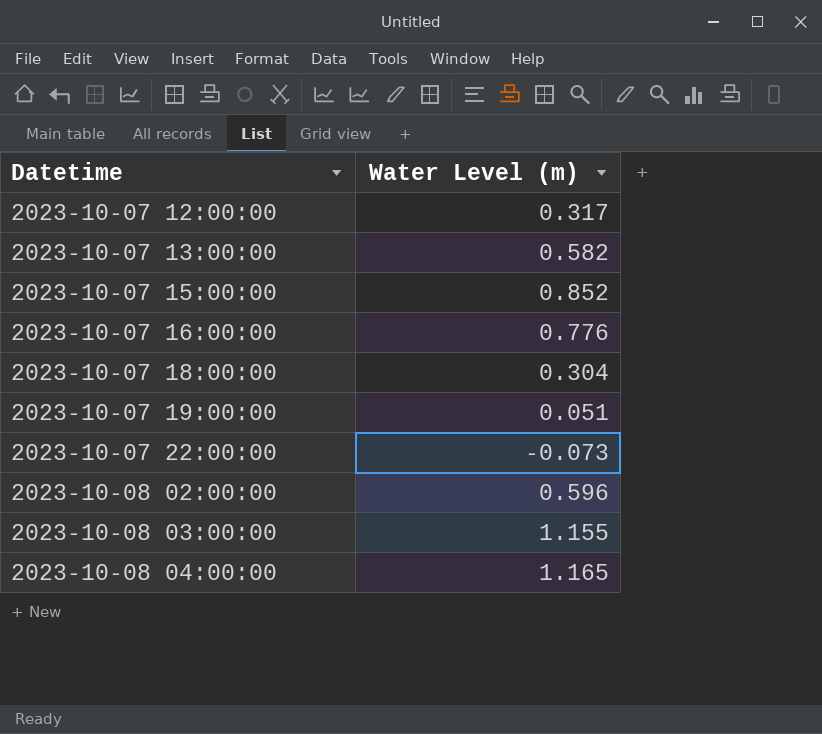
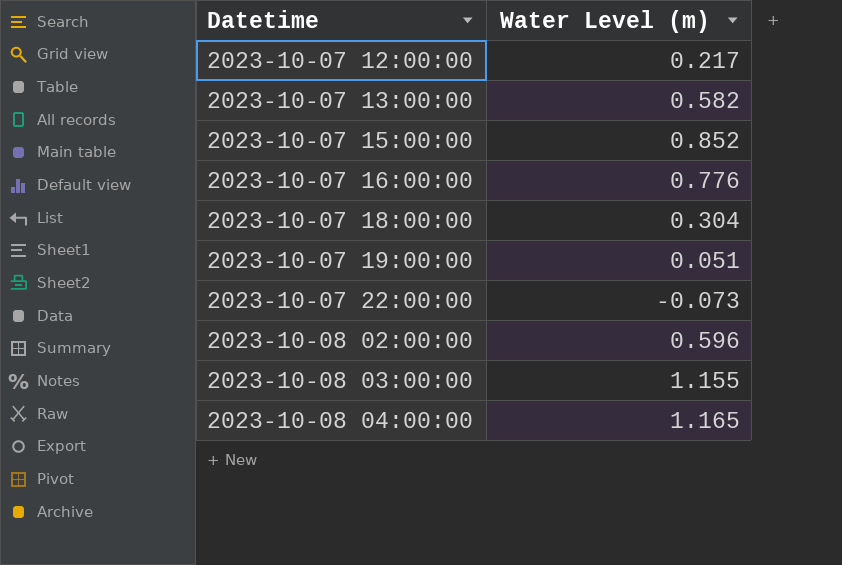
2023-10-07 12:00:00 | Water Level (m): 0.317 -> 0.217

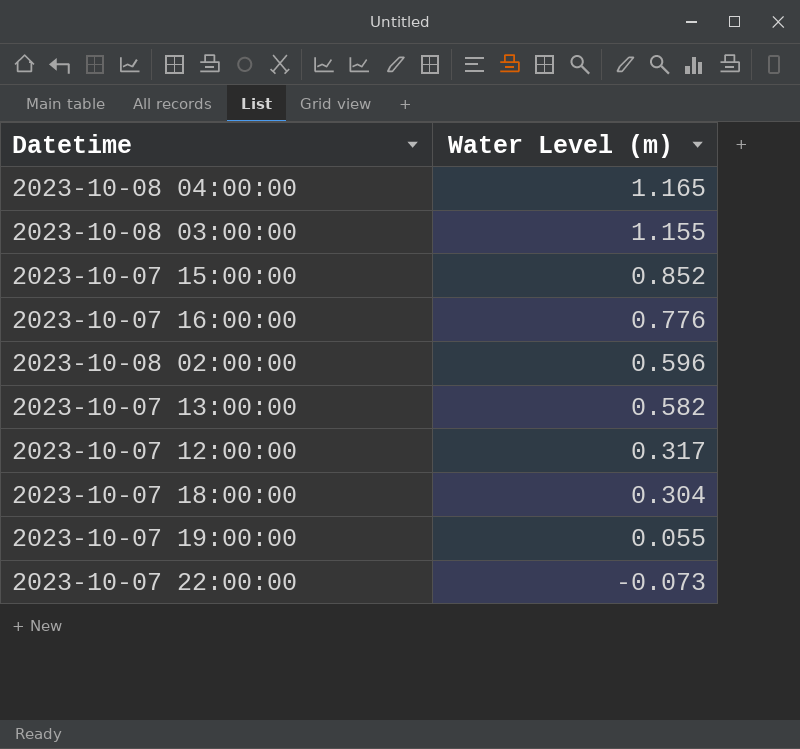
row order: Datetime ascending -> Water Level (m) descending
2023-10-07 12:00:00 | Water Level (m): 0.217 -> 0.317
2023-10-07 19:00:00 | Water Level (m): 0.051 -> 0.055

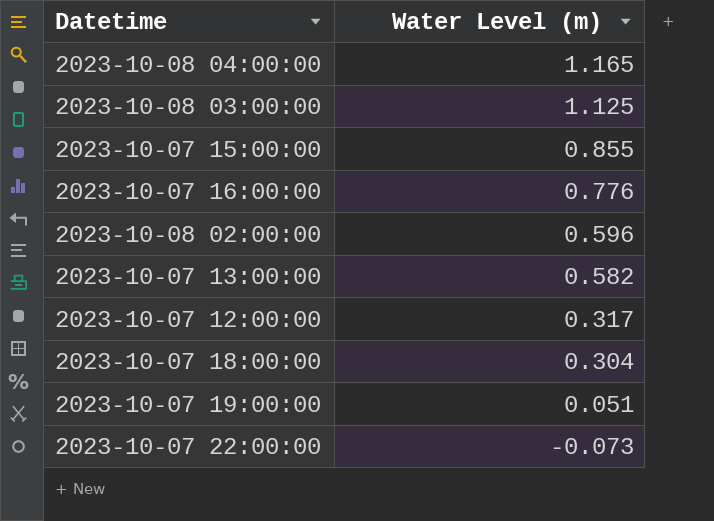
2023-10-08 03:00:00 | Water Level (m): 1.155 -> 1.125
2023-10-07 15:00:00 | Water Level (m): 0.852 -> 0.855
2023-10-07 19:00:00 | Water Level (m): 0.055 -> 0.051

